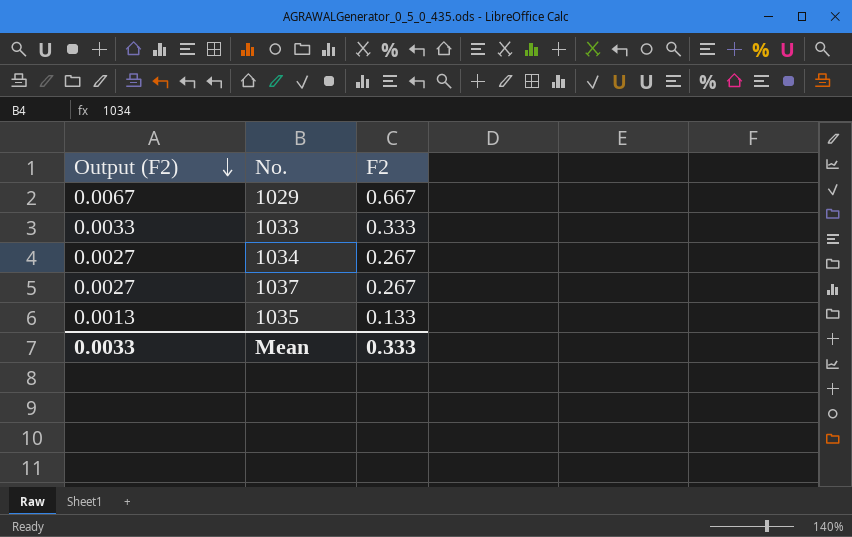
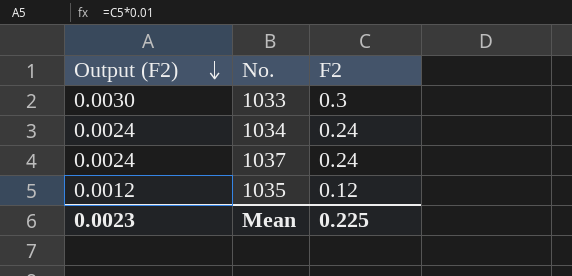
row 1029: 0.0067 | 0.667 -> none
1033 | Output (F2): 0.0033 -> 0.0030
1033 | F2: 0.333 -> 0.3
1034 | Output (F2): 0.0027 -> 0.0024
1034 | F2: 0.267 -> 0.24
1037 | Output (F2): 0.0027 -> 0.0024
1037 | F2: 0.267 -> 0.24
1035 | Output (F2): 0.0013 -> 0.0012
1035 | F2: 0.133 -> 0.12
Mean | Output (F2): 0.0033 -> 0.0023
Mean | F2: 0.333 -> 0.225

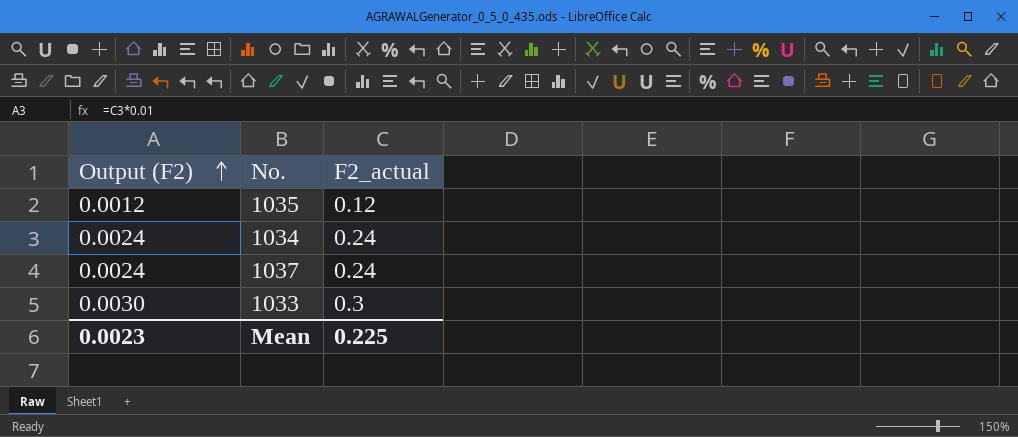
row order: Output (F2) descending -> Output (F2) ascending
column name: F2 -> F2_actual

